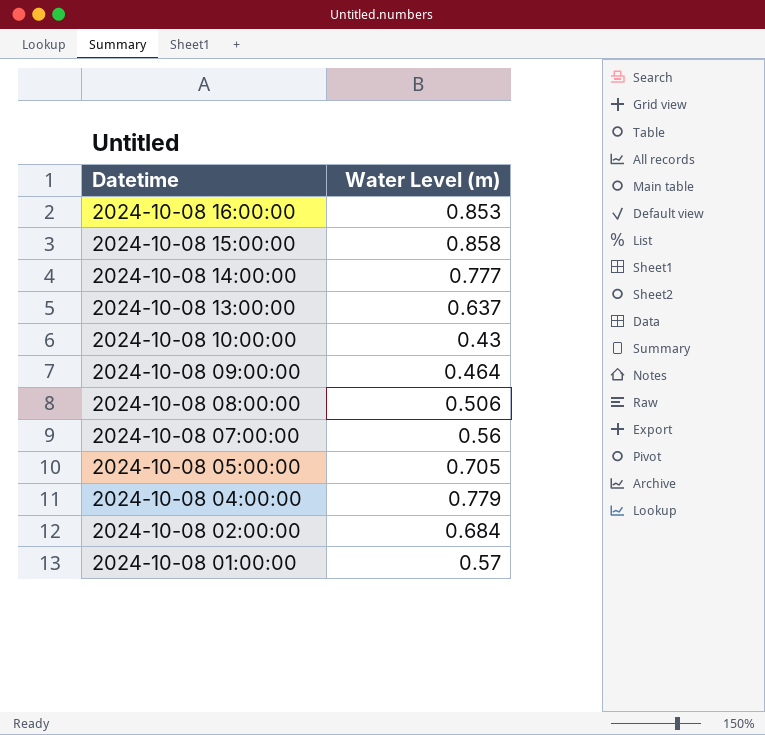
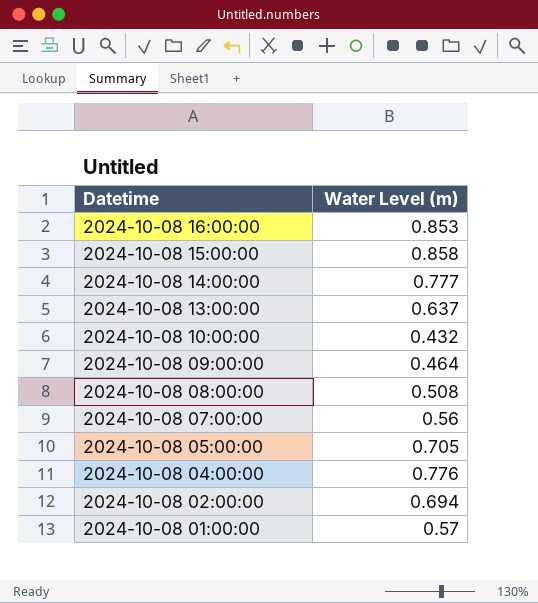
2024-10-08 10:00:00 | Water Level (m): 0.43 -> 0.432
2024-10-08 08:00:00 | Water Level (m): 0.506 -> 0.508
2024-10-08 04:00:00 | Water Level (m): 0.779 -> 0.776
2024-10-08 02:00:00 | Water Level (m): 0.684 -> 0.694

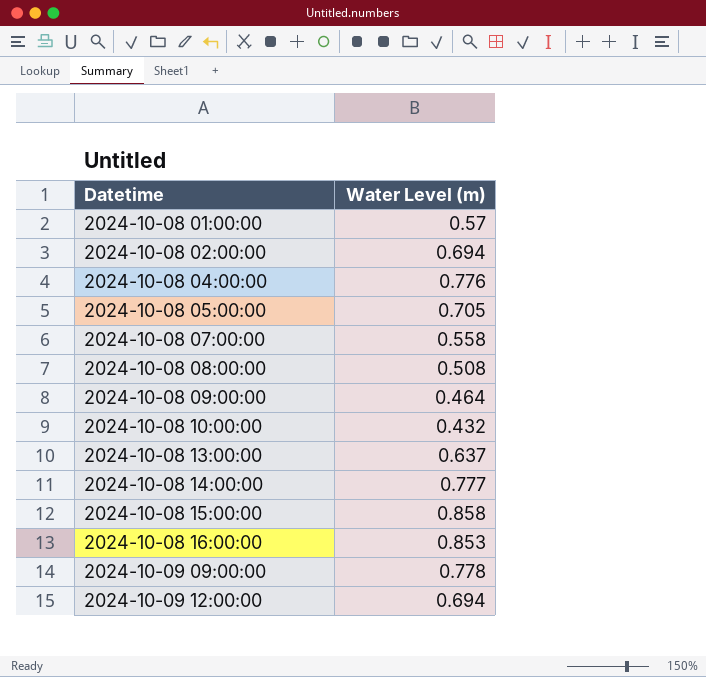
row order: Datetime descending -> Datetime ascending
2024-10-08 07:00:00 | Water Level (m): 0.56 -> 0.558
row 2024-10-09 09:00:00: none -> 0.778
row 2024-10-09 12:00:00: none -> 0.694

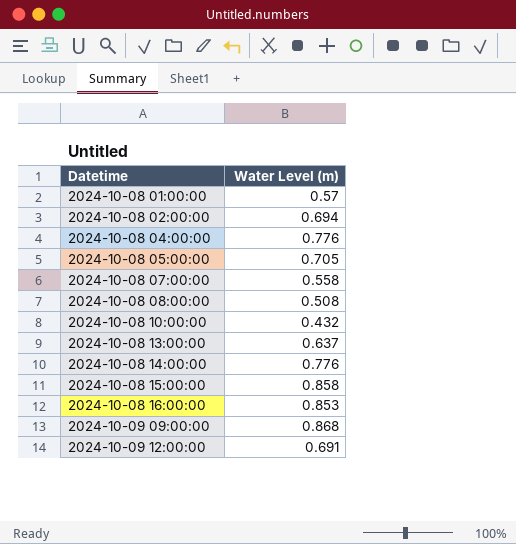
row 2024-10-08 09:00:00: 0.464 -> none
2024-10-08 14:00:00 | Water Level (m): 0.777 -> 0.776
2024-10-09 09:00:00 | Water Level (m): 0.778 -> 0.868
2024-10-09 12:00:00 | Water Level (m): 0.694 -> 0.691

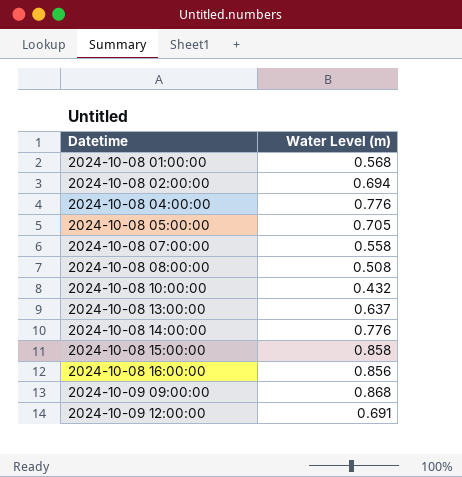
2024-10-08 01:00:00 | Water Level (m): 0.57 -> 0.568
2024-10-08 16:00:00 | Water Level (m): 0.853 -> 0.856

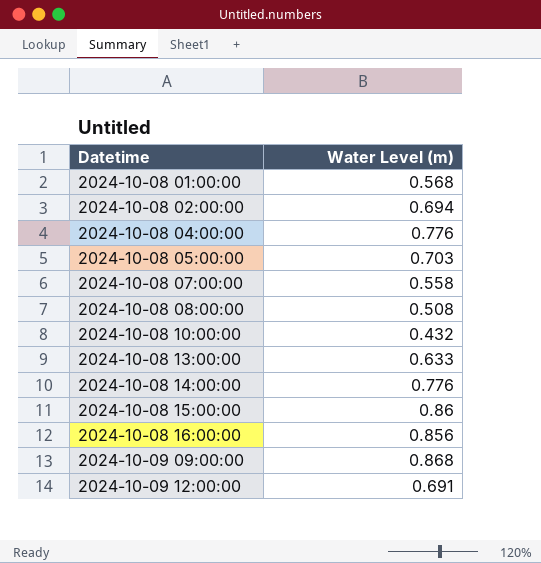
2024-10-08 05:00:00 | Water Level (m): 0.705 -> 0.703
2024-10-08 13:00:00 | Water Level (m): 0.637 -> 0.633
2024-10-08 15:00:00 | Water Level (m): 0.858 -> 0.86

